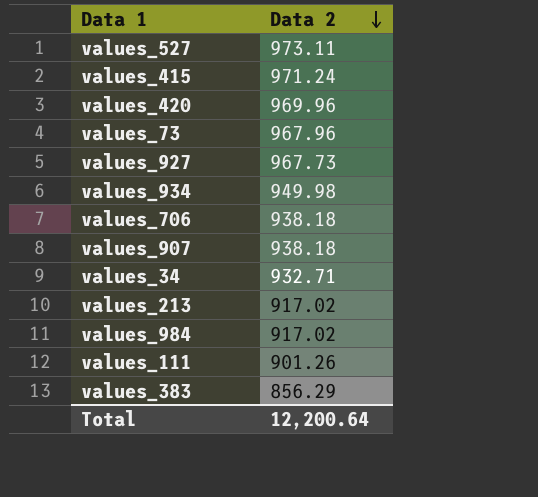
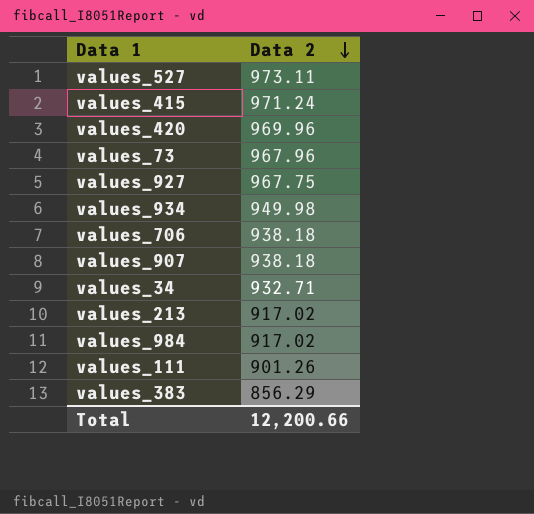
values_927 | Data 2: 967.73 -> 967.75
Total | Data 2: 12,200.64 -> 12,200.66

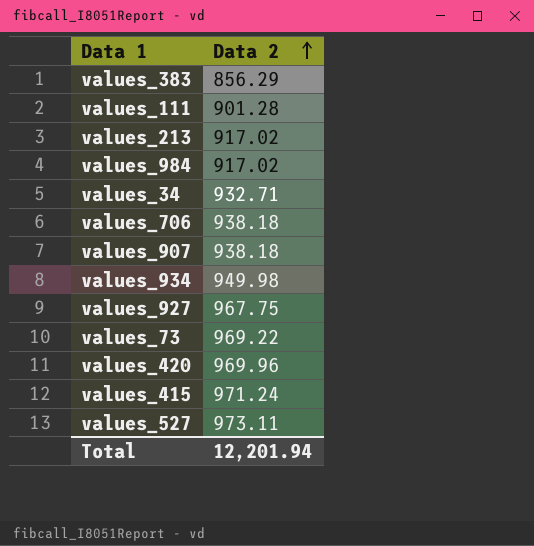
row order: Data 2 descending -> Data 2 ascending
values_111 | Data 2: 901.26 -> 901.28
values_73 | Data 2: 967.96 -> 969.22
Total | Data 2: 12,200.66 -> 12,201.94

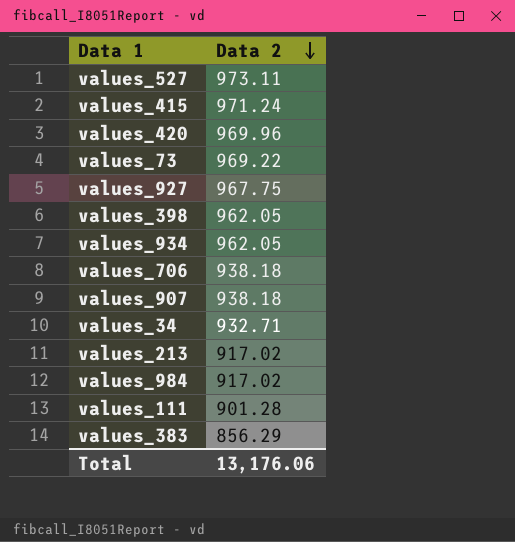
row order: Data 2 ascending -> Data 2 descending
row values_398: none -> 962.05
values_934 | Data 2: 949.98 -> 962.05
Total | Data 2: 12,201.94 -> 13,176.06

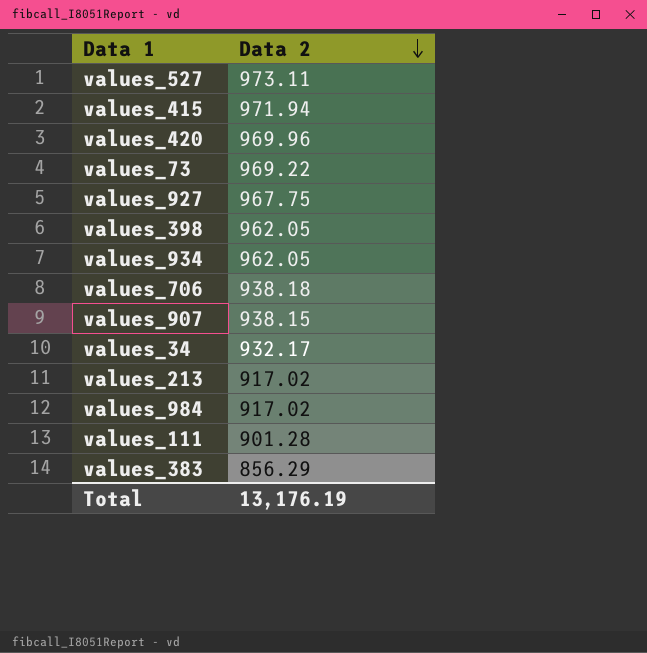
values_415 | Data 2: 971.24 -> 971.94
values_907 | Data 2: 938.18 -> 938.15
values_34 | Data 2: 932.71 -> 932.17
Total | Data 2: 13,176.06 -> 13,176.19

